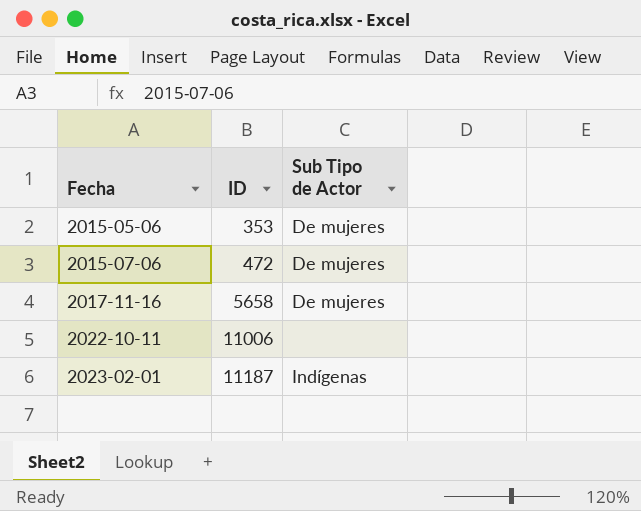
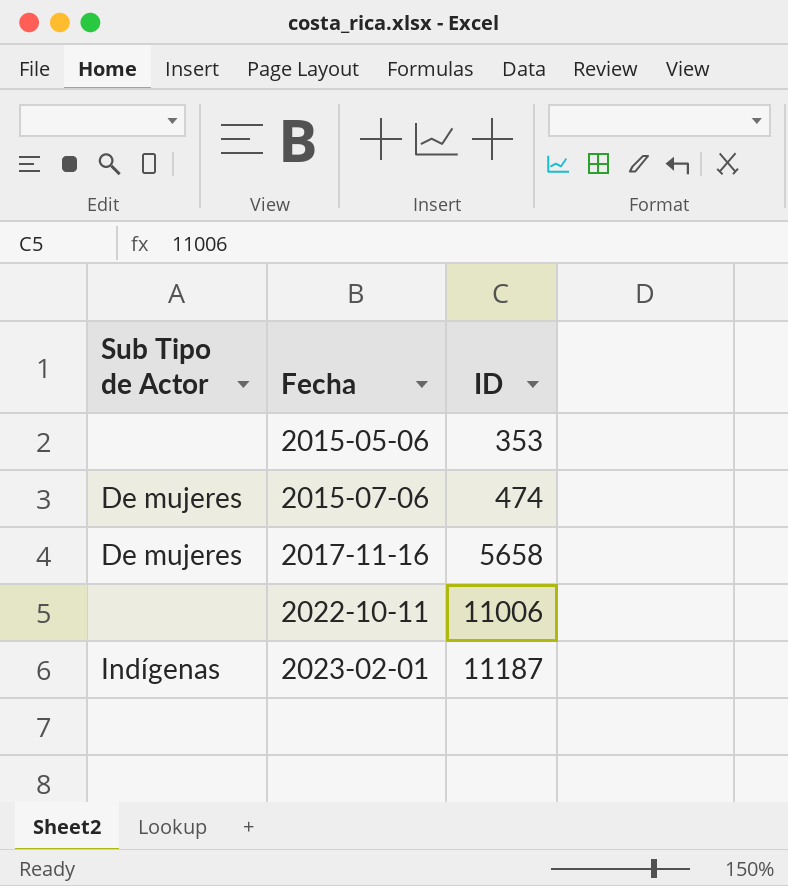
column Sub Tipo de Actor | position: 3 -> 1
2015-05-06 | Sub Tipo de Actor: De mujeres -> none
2015-07-06 | ID: 472 -> 474

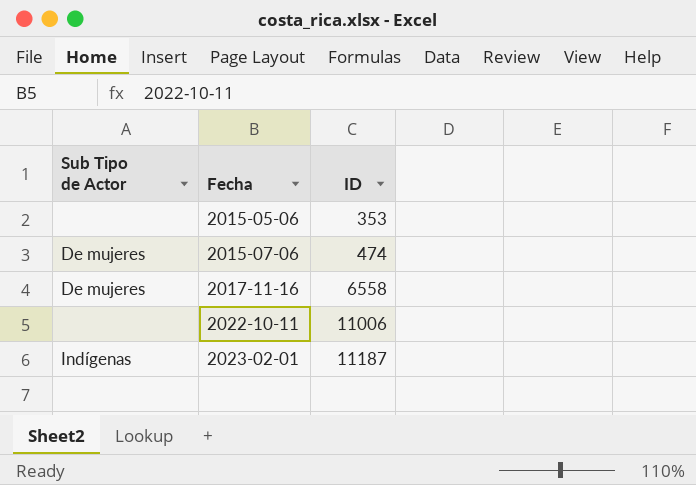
2017-11-16 | ID: 5658 -> 6558

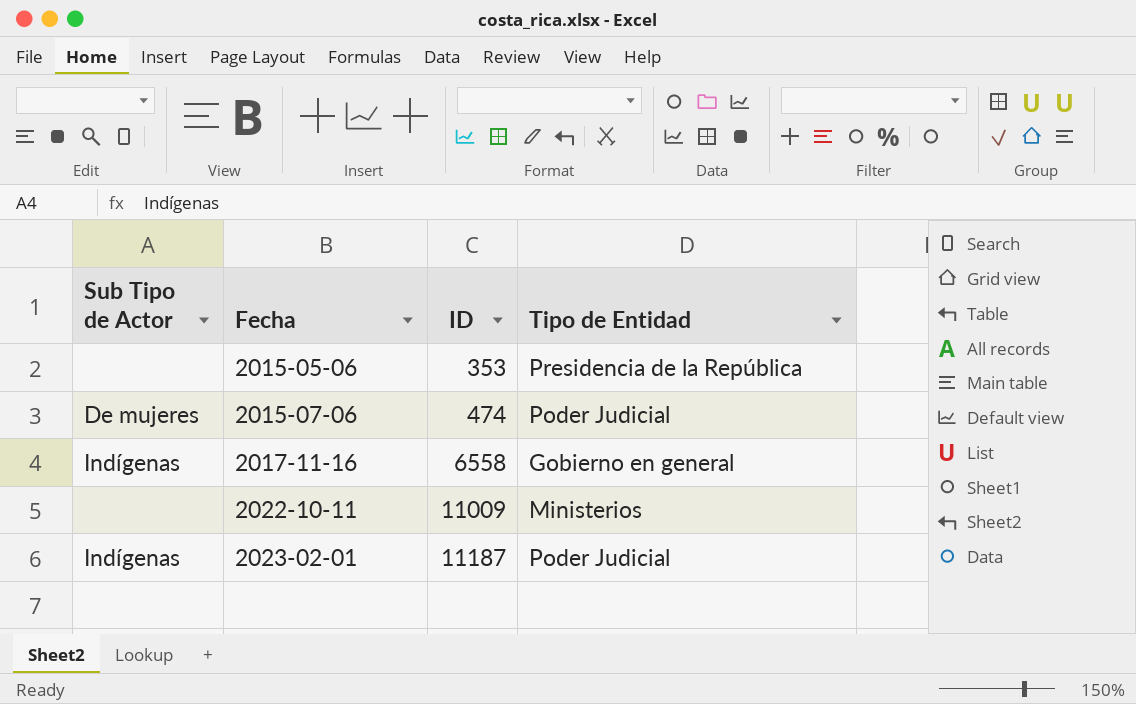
column Tipo de Entidad | position: none -> 4
2017-11-16 | Sub Tipo de Actor: De mujeres -> Indígenas
2022-10-11 | ID: 11006 -> 11009

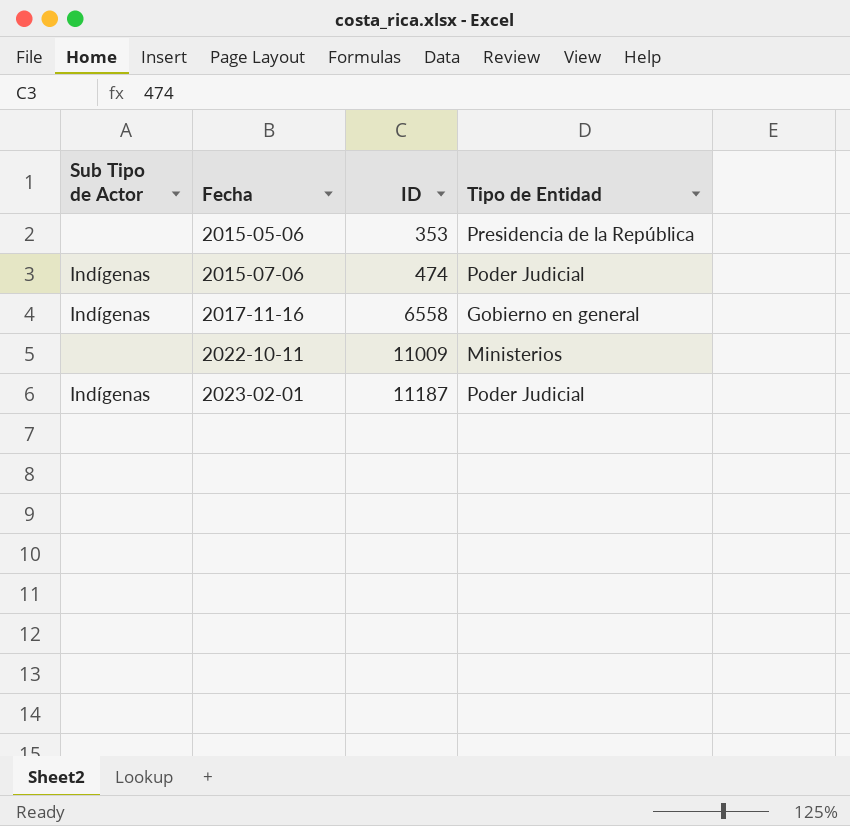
2015-07-06 | Sub Tipo de Actor: De mujeres -> Indígenas

